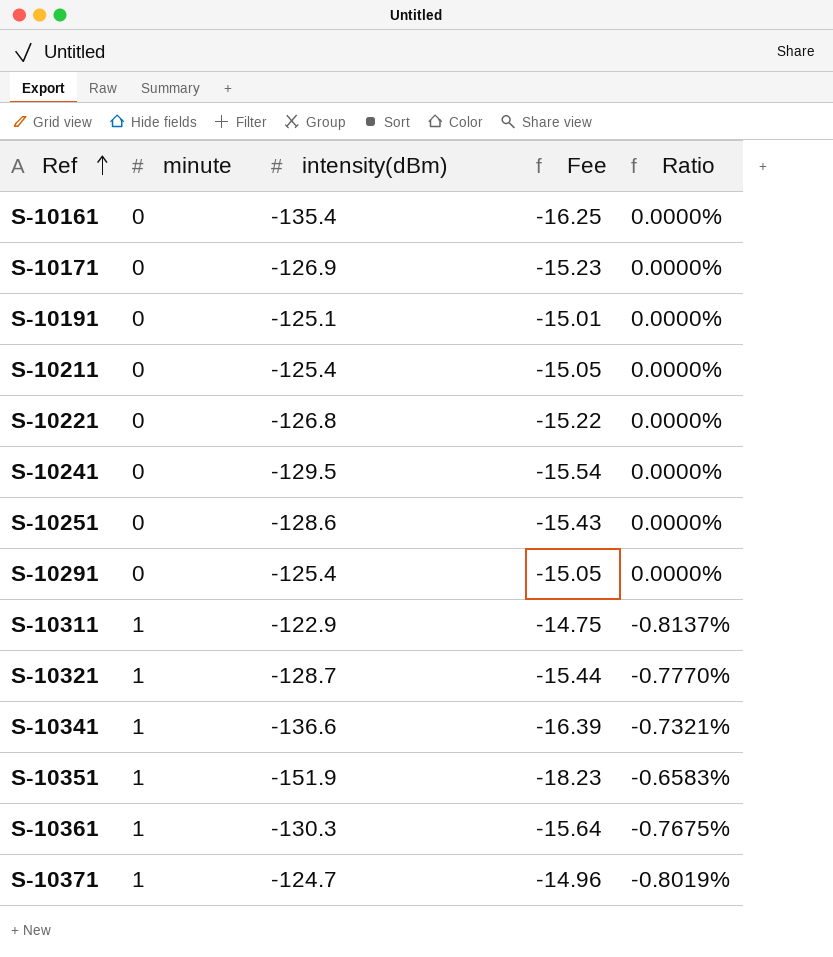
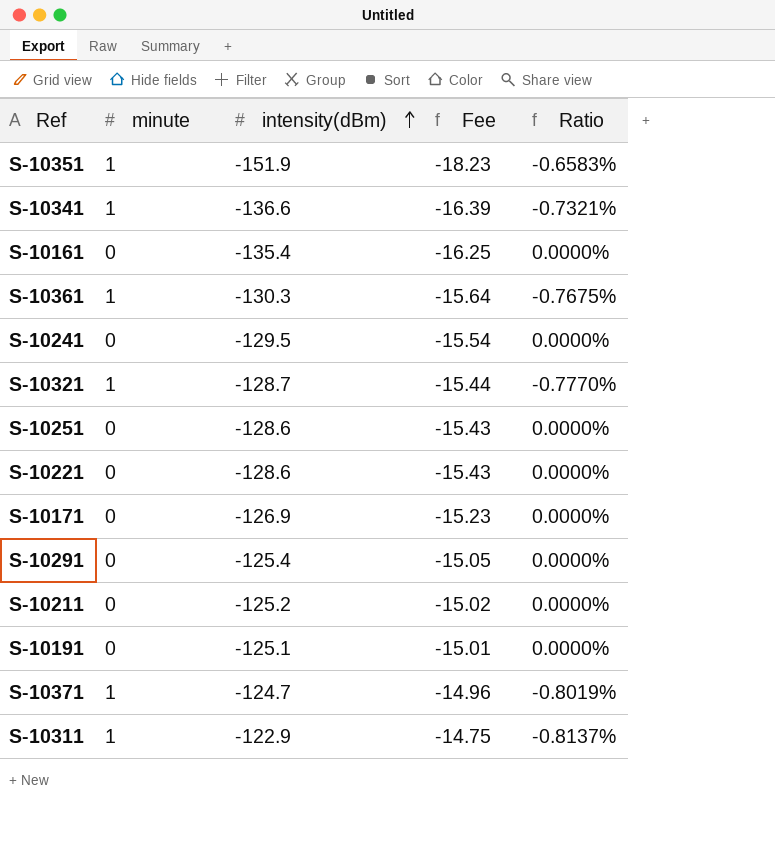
row order: Ref ascending -> intensity(dBm) ascending
S-10221 | intensity(dBm): -126.8 -> -128.6
S-10221 | Fee: -15.22 -> -15.43
S-10211 | intensity(dBm): -125.4 -> -125.2
S-10211 | Fee: -15.05 -> -15.02

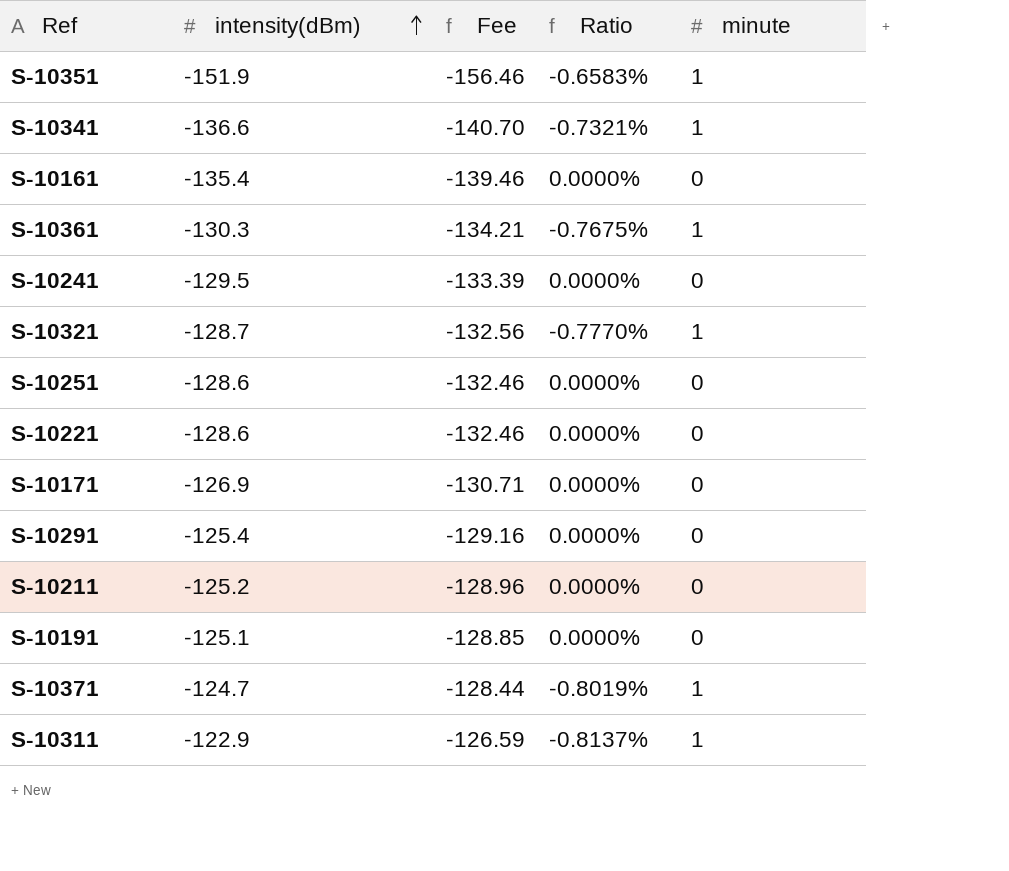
column Fee | formula: [intensity(dBm)] * 0.12 -> [intensity(dBm)] * 1.03
column minute | position: 2 -> 5

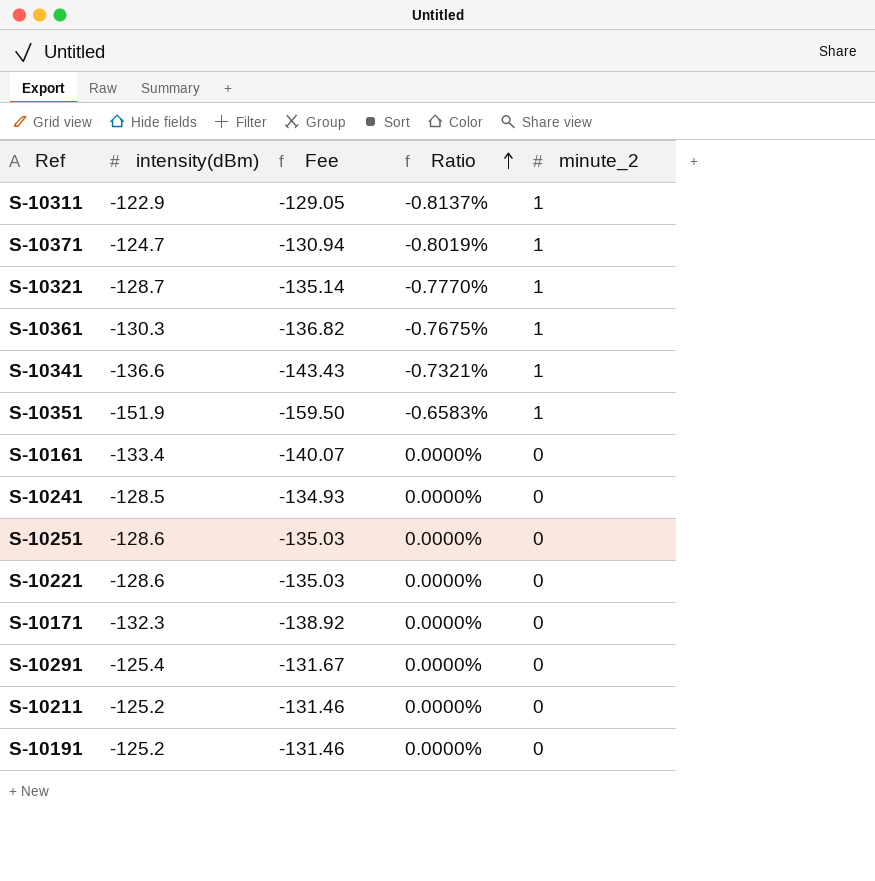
row order: intensity(dBm) ascending -> Ratio ascending
column Fee | formula: [intensity(dBm)] * 1.03 -> [intensity(dBm)] * 1.05
column name: minute -> minute_2
S-10161 | intensity(dBm): -135.4 -> -133.4
S-10241 | intensity(dBm): -129.5 -> -128.5
S-10171 | intensity(dBm): -126.9 -> -132.3
S-10191 | intensity(dBm): -125.1 -> -125.2

